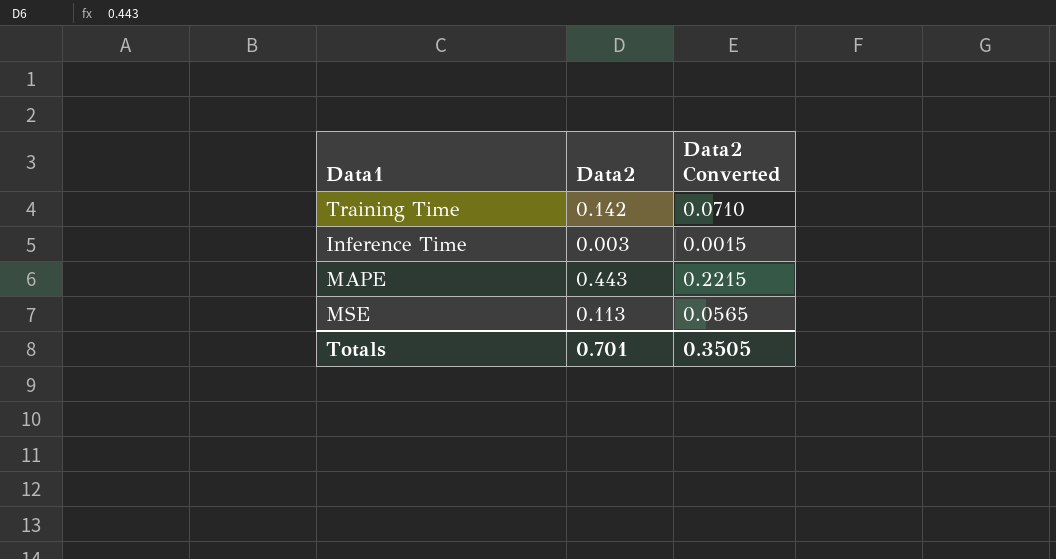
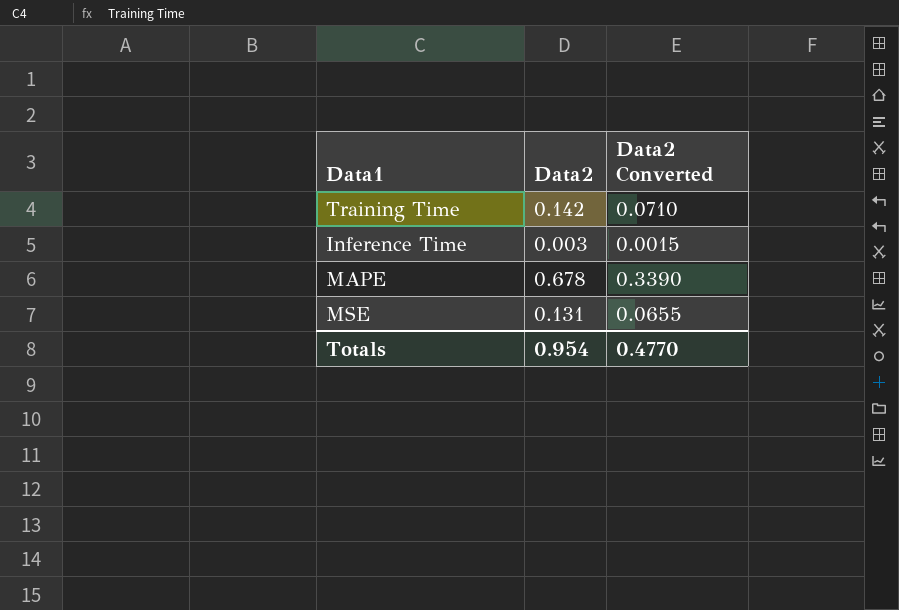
MAPE | Data2: 0.443 -> 0.678
MAPE | Data2 Converted: 0.2215 -> 0.3390
MSE | Data2: 0.113 -> 0.131
MSE | Data2 Converted: 0.0565 -> 0.0655
Totals | Data2: 0.701 -> 0.954
Totals | Data2 Converted: 0.3505 -> 0.4770

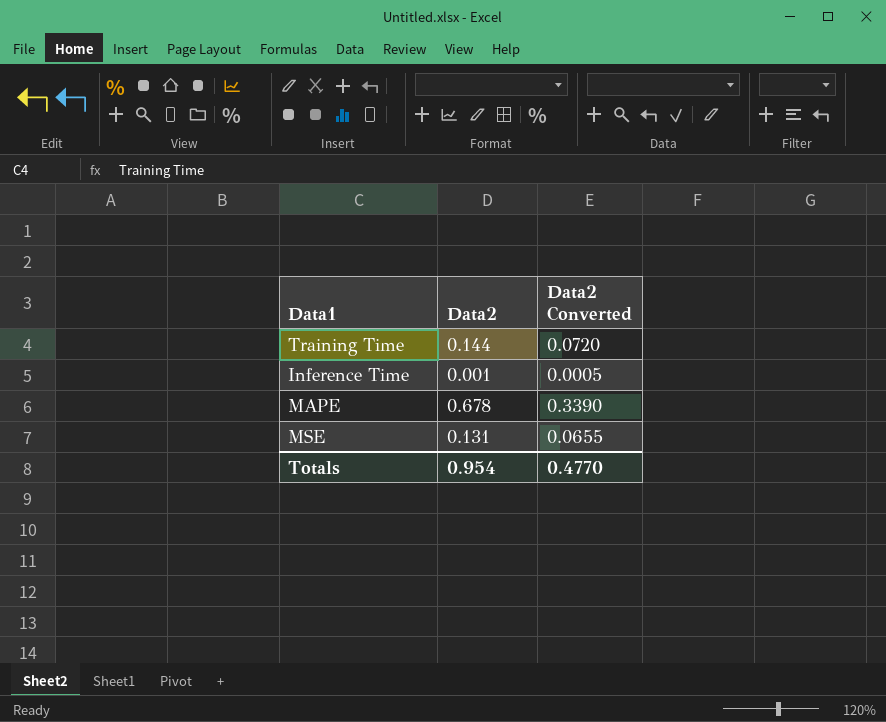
Training Time | Data2: 0.142 -> 0.144
Training Time | Data2 Converted: 0.0710 -> 0.0720
Inference Time | Data2: 0.003 -> 0.001
Inference Time | Data2 Converted: 0.0015 -> 0.0005

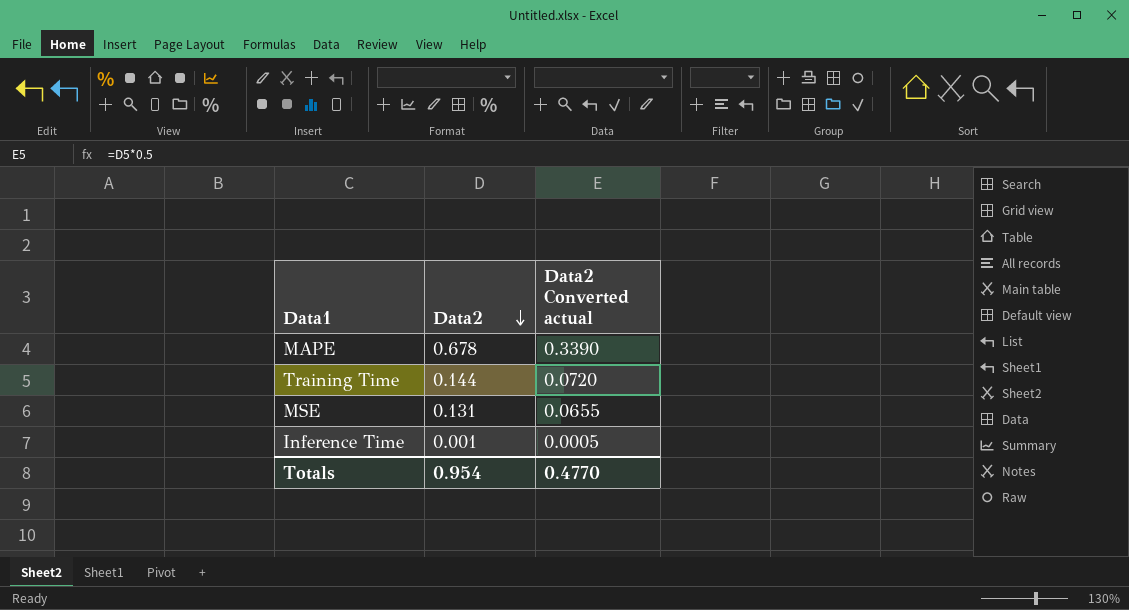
row order: none -> Data2 descending
column name: Data2 Converted -> Data2 Converted actual

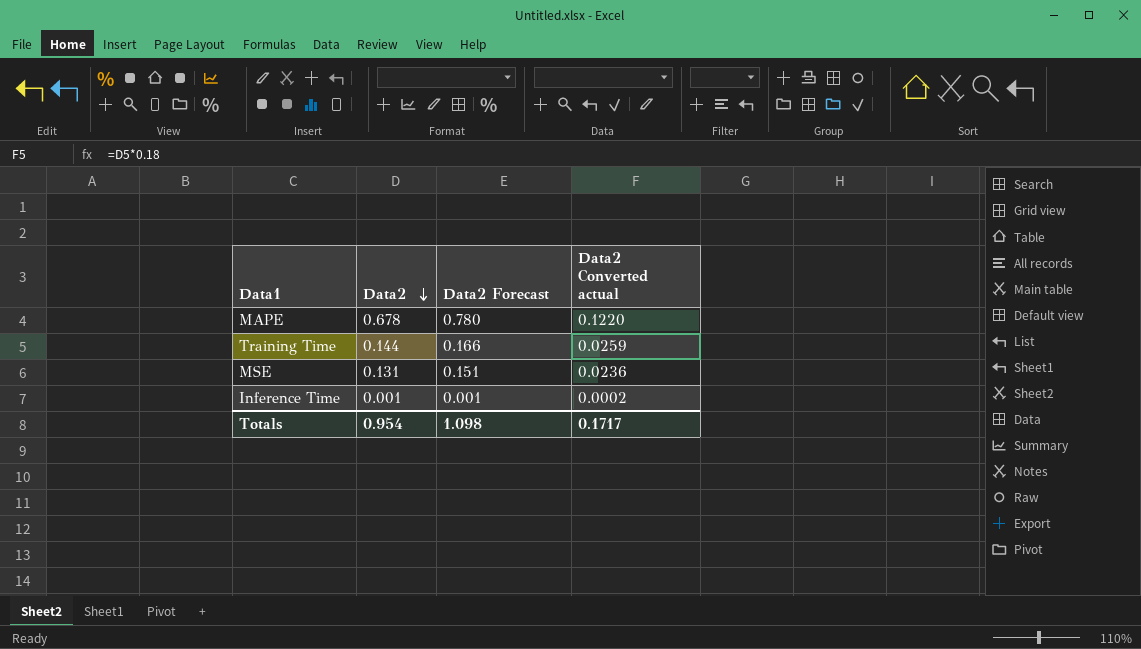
column Data2 Forecast | formula: none -> [Data2] * 1.15
column Data2 Converted actual | formula: [Data2] * 0.5 -> [Data2] * 0.18
Totals | Data2 Converted actual: 0.4770 -> 0.1717

